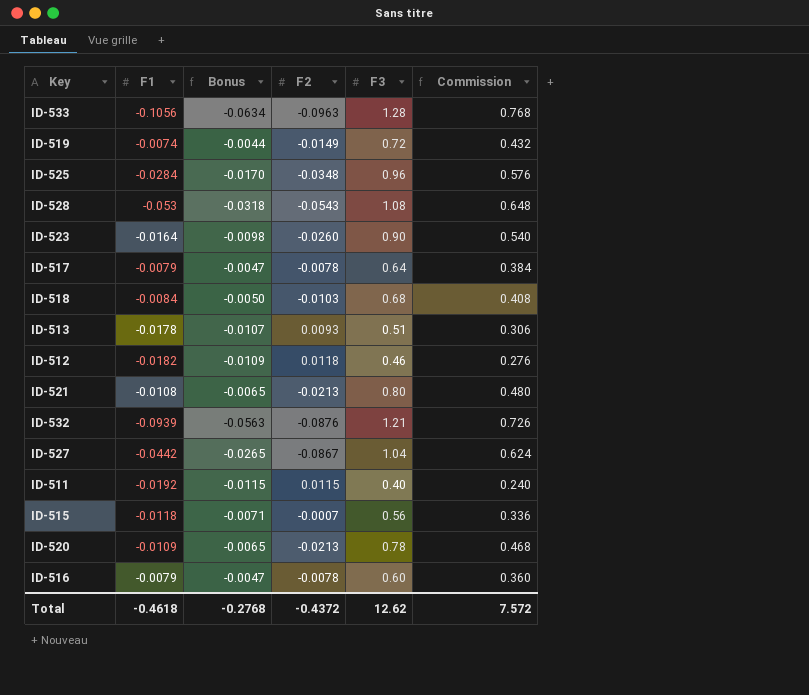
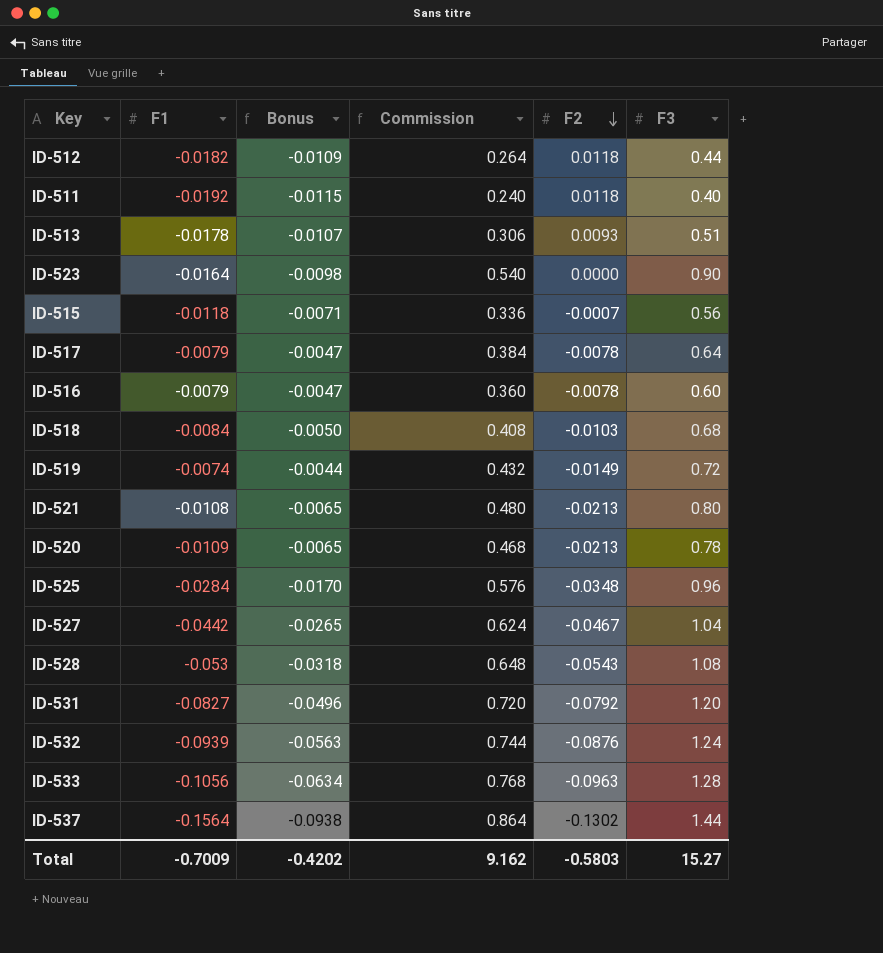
row order: none -> F2 descending
column Commission | position: 6 -> 4
ID-512 | Commission: 0.276 -> 0.264
ID-512 | F3: 0.46 -> 0.44
ID-511 | F2: 0.0115 -> 0.0118
ID-523 | F2: -0.0260 -> 0.0000
ID-527 | F2: -0.0867 -> -0.0467
row ID-531: none -> -0.0827 | -0.0496 | 0.720 | -0.0792 | 1.20
ID-532 | Commission: 0.726 -> 0.744
ID-532 | F3: 1.21 -> 1.24
row ID-537: none -> -0.1564 | -0.0938 | 0.864 | -0.1302 | 1.44
Total | F1: -0.4618 -> -0.7009
Total | Bonus: -0.2768 -> -0.4202
Total | Commission: 7.572 -> 9.162
Total | F2: -0.4372 -> -0.5803
Total | F3: 12.62 -> 15.27

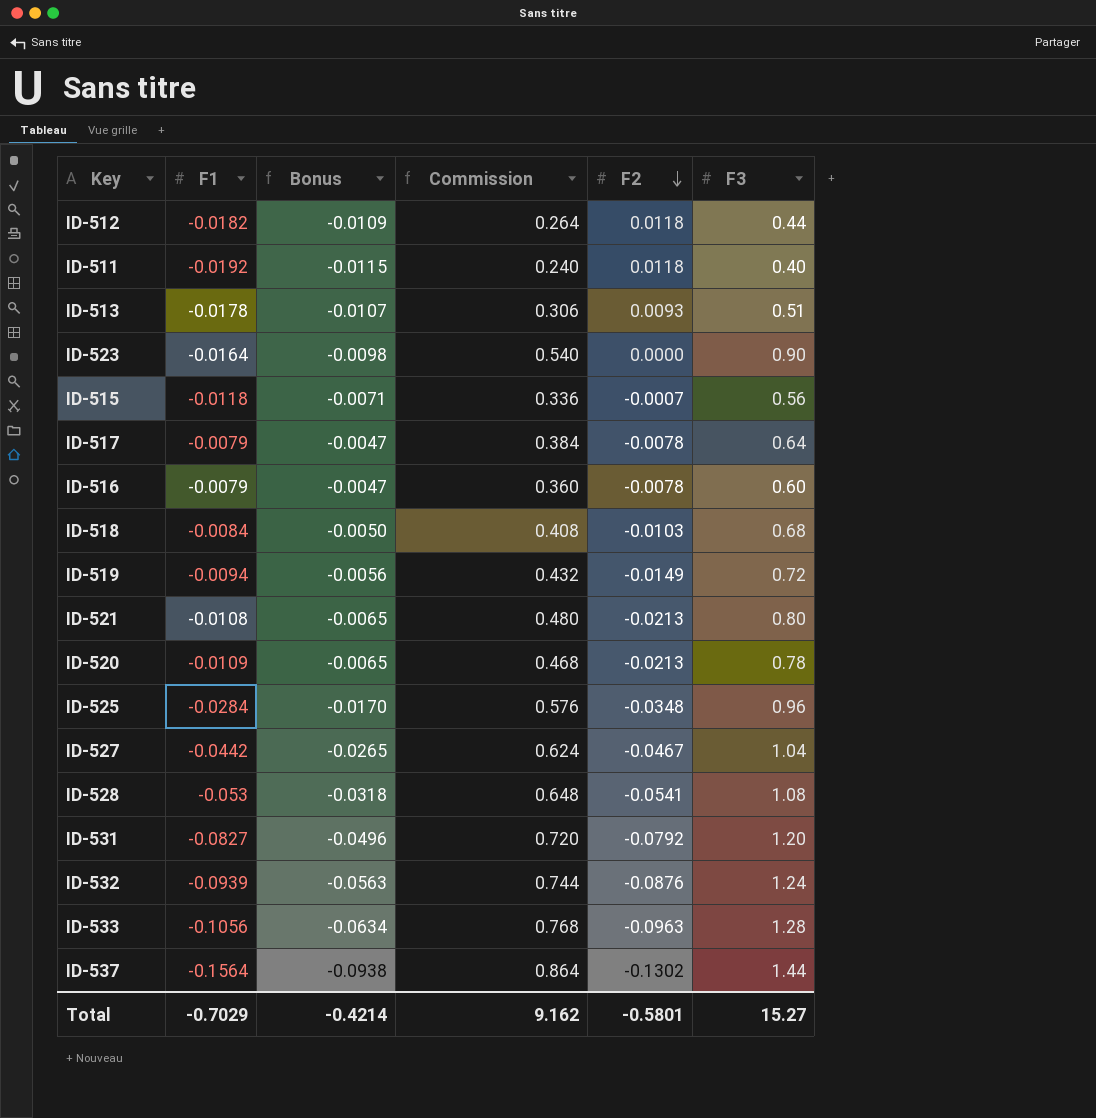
ID-519 | F1: -0.0074 -> -0.0094
ID-519 | Bonus: -0.0044 -> -0.0056
ID-528 | F2: -0.0543 -> -0.0541
Total | F1: -0.7009 -> -0.7029
Total | Bonus: -0.4202 -> -0.4214
Total | F2: -0.5803 -> -0.5801

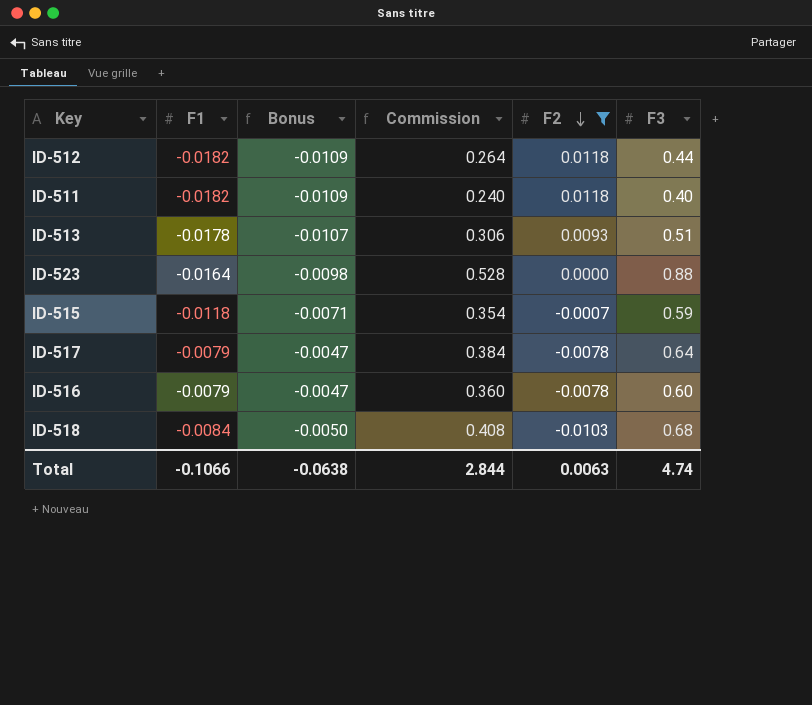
filter: none -> F2 >= -0.0103
ID-511 | F1: -0.0192 -> -0.0182
ID-511 | Bonus: -0.0115 -> -0.0109
ID-523 | Commission: 0.540 -> 0.528
ID-523 | F3: 0.90 -> 0.88
ID-515 | Commission: 0.336 -> 0.354
ID-515 | F3: 0.56 -> 0.59
Total | F1: -0.7029 -> -0.1066
Total | Bonus: -0.4214 -> -0.0638
Total | Commission: 9.162 -> 2.844
Total | F2: -0.5801 -> 0.0063
Total | F3: 15.27 -> 4.74

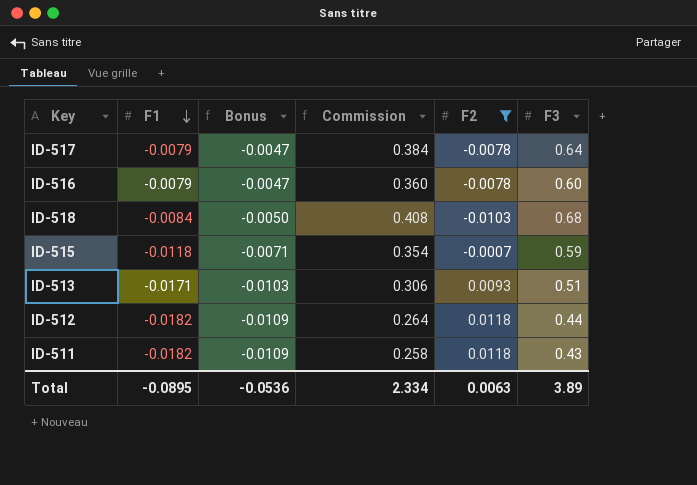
row order: F2 descending -> F1 descending
row ID-523: -0.0164 | -0.0098 | 0.528 | 0.0000 | 0.88 -> none
ID-513 | F1: -0.0178 -> -0.0171
ID-513 | Bonus: -0.0107 -> -0.0103
ID-511 | Commission: 0.240 -> 0.258
ID-511 | F3: 0.40 -> 0.43
Total | F1: -0.1066 -> -0.0895
Total | Bonus: -0.0638 -> -0.0536
Total | Commission: 2.844 -> 2.334
Total | F3: 4.74 -> 3.89

